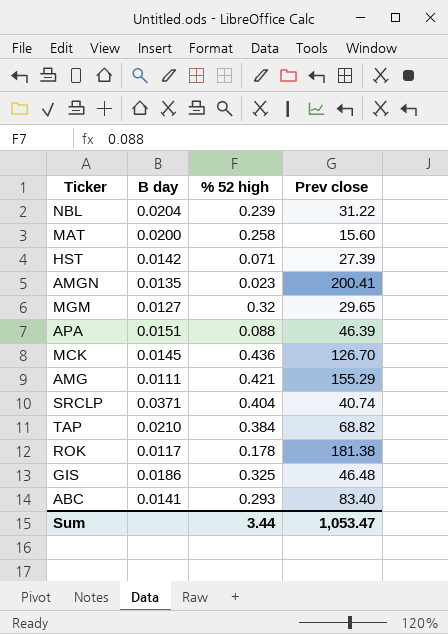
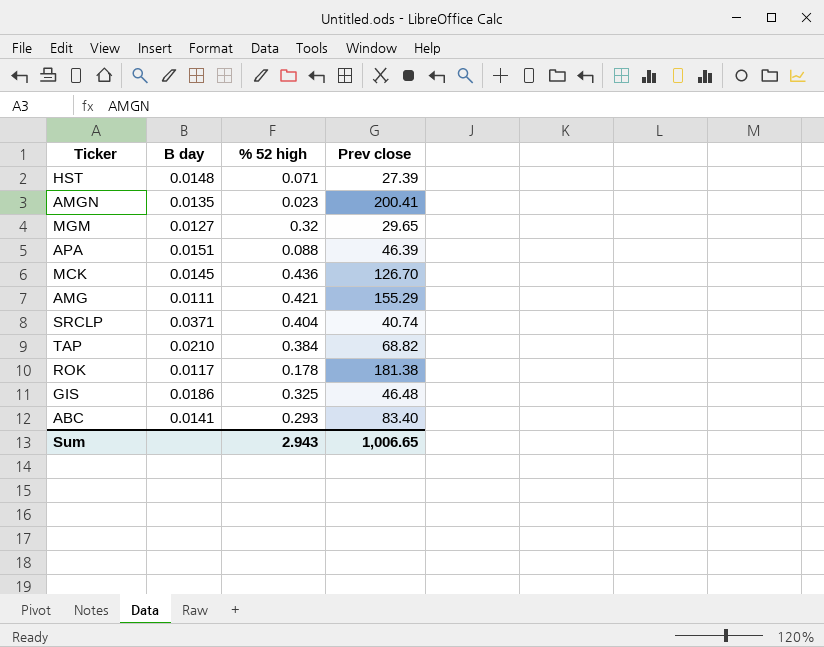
row NBL: 0.0204 | 0.239 | 31.22 -> none
row MAT: 0.0200 | 0.258 | 15.60 -> none
HST | B day: 0.0142 -> 0.0148
Sum | % 52 high: 3.44 -> 2.943
Sum | Prev close: 1,053.47 -> 1,006.65

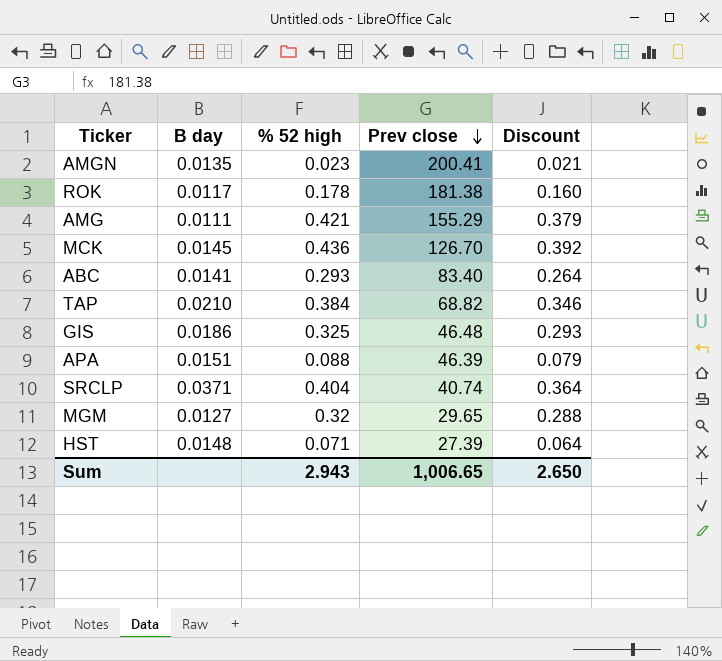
row order: none -> Prev close descending
column Discount | formula: none -> [% 52 high] * 0.9

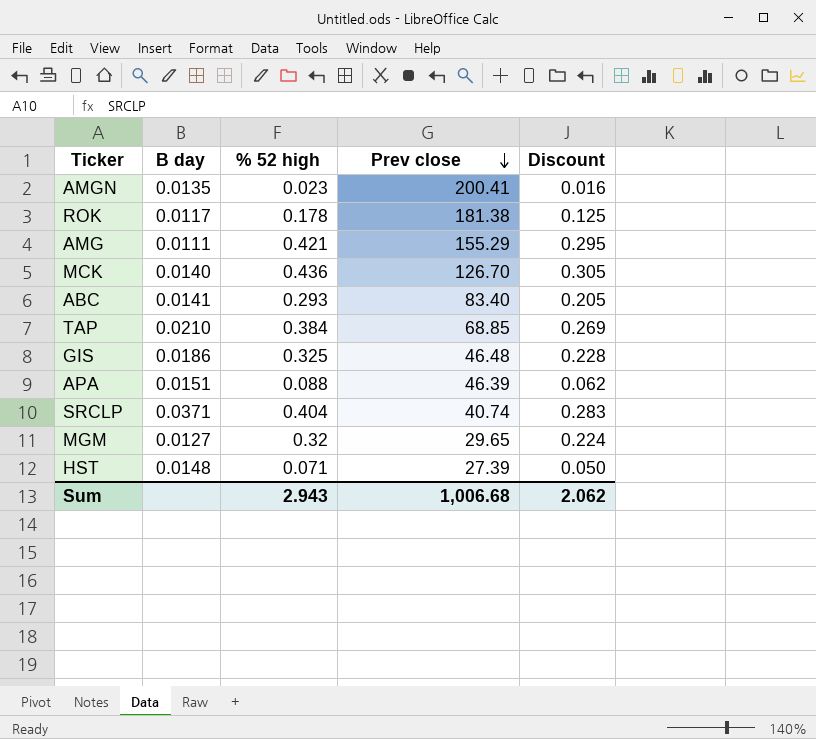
column Discount | formula: [% 52 high] * 0.9 -> [% 52 high] * 0.7
MCK | B day: 0.0145 -> 0.0140
TAP | Prev close: 68.82 -> 68.85
Sum | Prev close: 1,006.65 -> 1,006.68
Sum | Discount: 2.650 -> 2.062

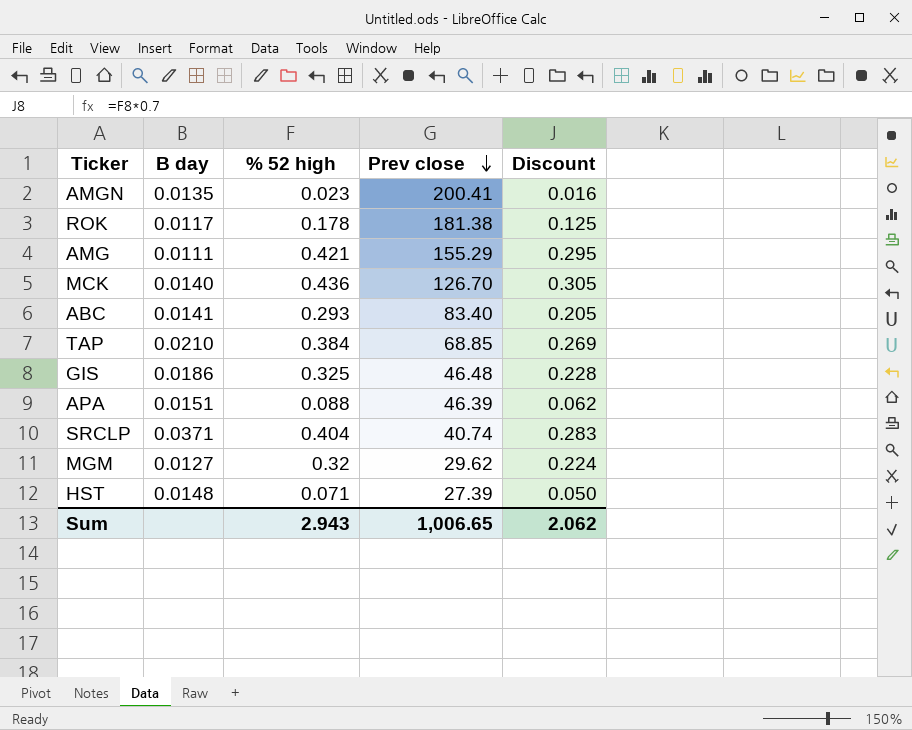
MGM | Prev close: 29.65 -> 29.62
Sum | Prev close: 1,006.68 -> 1,006.65

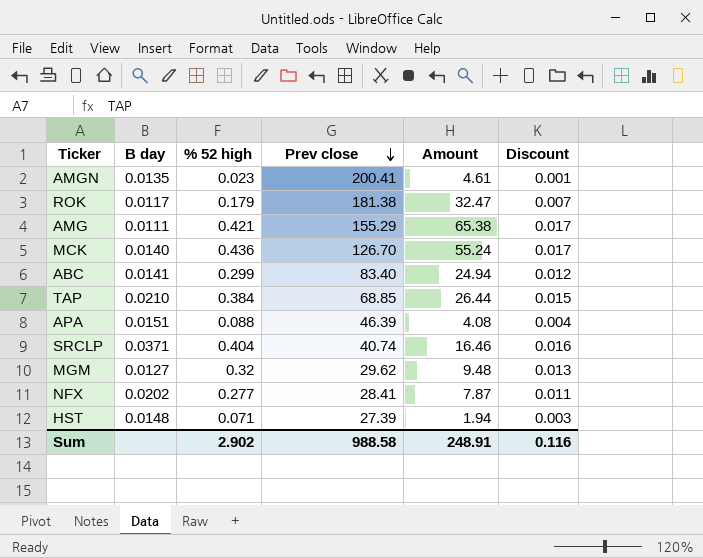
column Amount | formula: none -> [% 52 high] * [Prev close]
column Discount | formula: [% 52 high] * 0.7 -> [% 52 high] * 0.04
row GIS: 0.0186 | 0.325 | 46.48 | 0.228 -> none
ROK | % 52 high: 0.178 -> 0.179
ABC | % 52 high: 0.293 -> 0.299
row NFX: none -> 0.0202 | 0.277 | 28.41 | 7.87 | 0.011
Sum | % 52 high: 2.943 -> 2.902
Sum | Prev close: 1,006.65 -> 988.58
Sum | Discount: 2.062 -> 0.116

